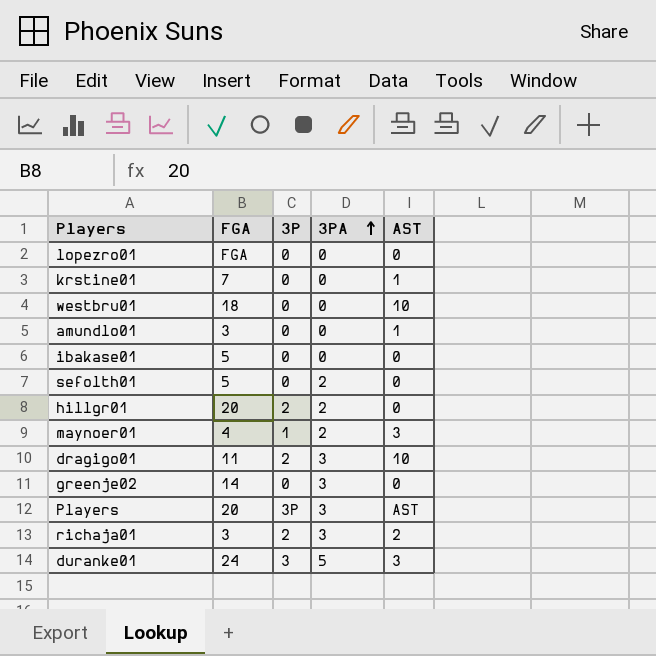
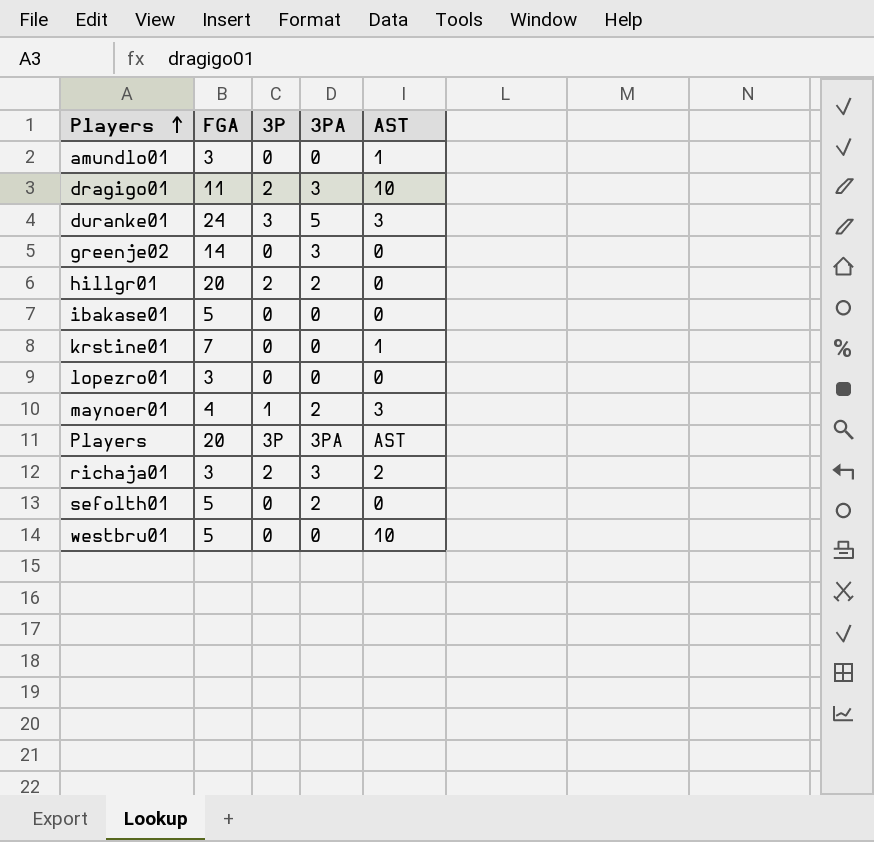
row order: 3PA ascending -> Players ascending
lopezro01 | FGA: FGA -> 3
Players | 3PA: 3 -> 3PA
westbru01 | FGA: 18 -> 5

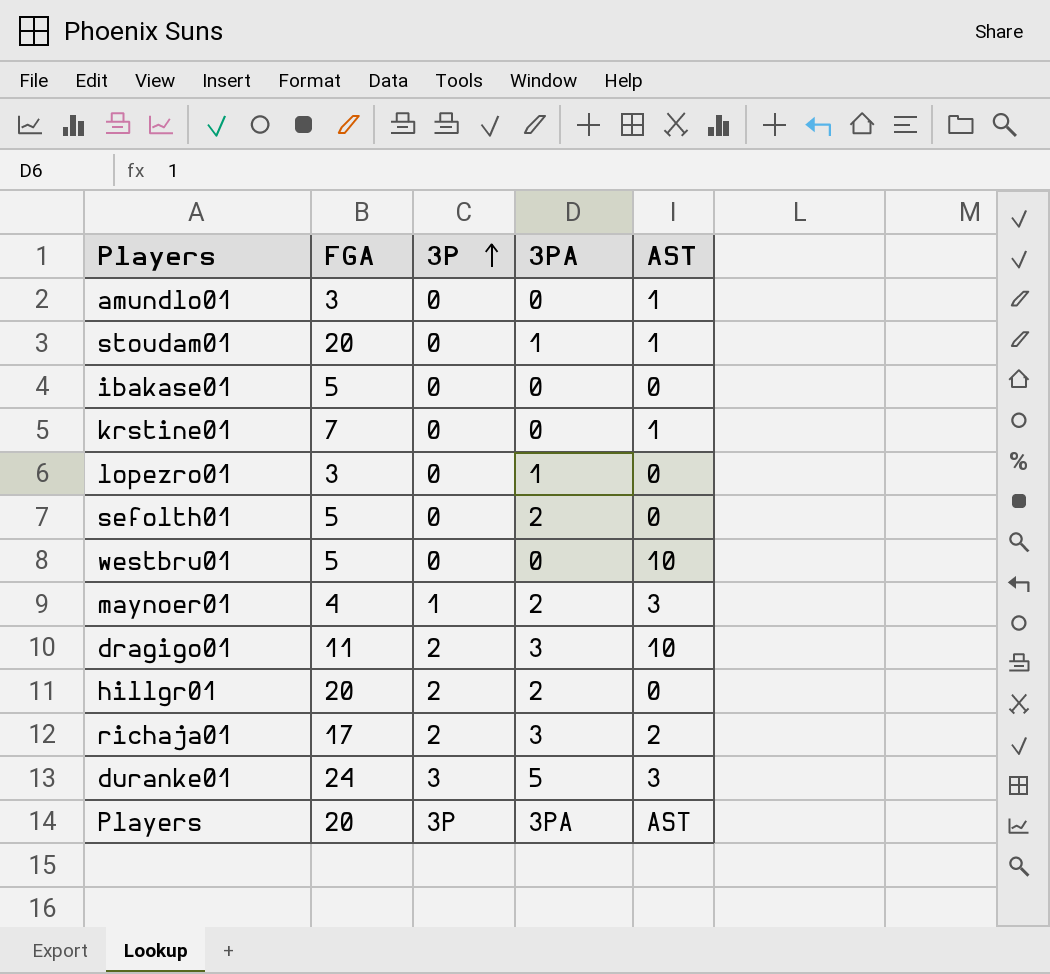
row order: Players ascending -> 3P ascending
row greenje02: 14 | 0 | 3 | 0 -> none
row stoudam01: none -> 20 | 0 | 1 | 1
lopezro01 | 3PA: 0 -> 1
richaja01 | FGA: 3 -> 17

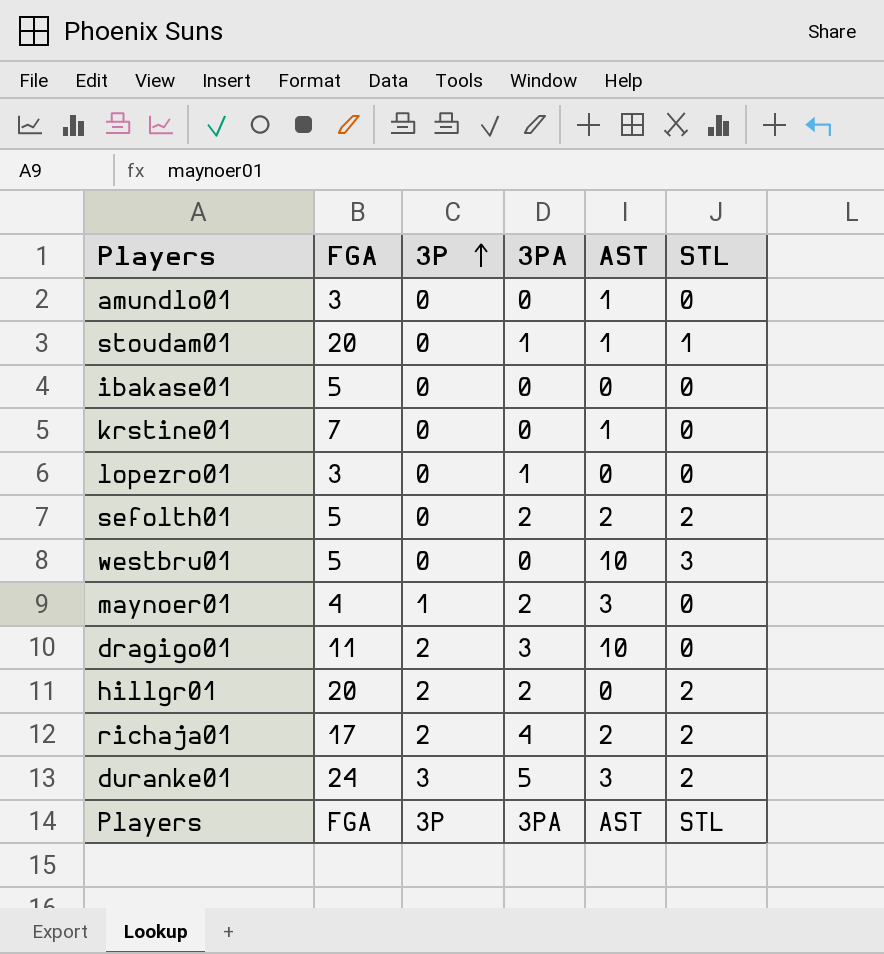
column STL | position: none -> 6
sefolth01 | AST: 0 -> 2
richaja01 | 3PA: 3 -> 4
Players | FGA: 20 -> FGA

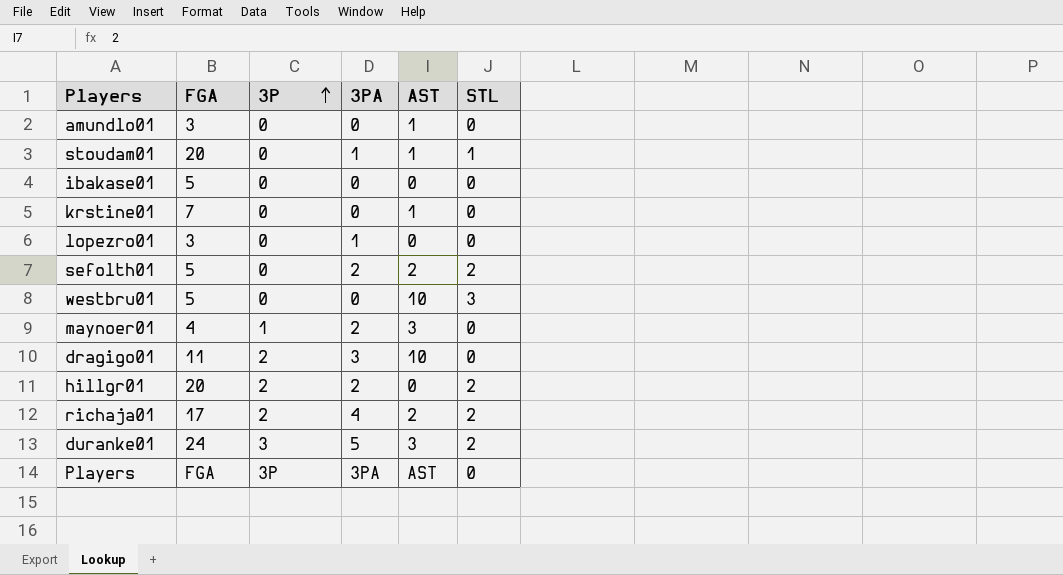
Players | STL: STL -> 0

